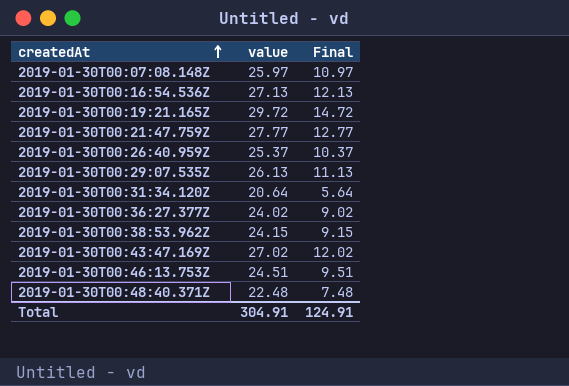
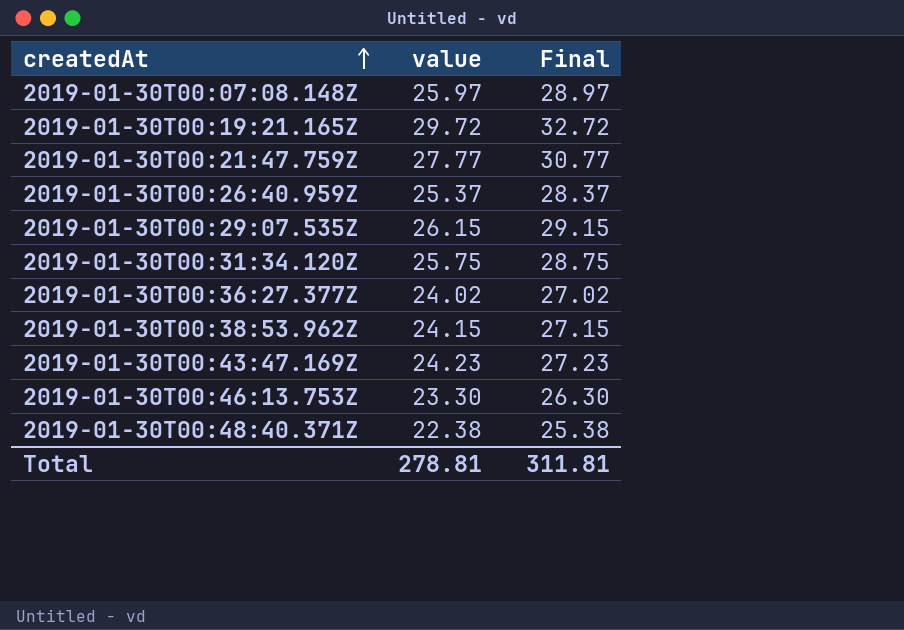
column Final | formula: [value] - 15 -> [value] + 3
row 2019-01-30T00:16:54.536Z: 27.13 | 12.13 -> none
2019-01-30T00:29:07.535Z | value: 26.13 -> 26.15
2019-01-30T00:31:34.120Z | value: 20.64 -> 25.75
2019-01-30T00:43:47.169Z | value: 27.02 -> 24.23
2019-01-30T00:46:13.753Z | value: 24.51 -> 23.30
2019-01-30T00:48:40.371Z | value: 22.48 -> 22.38
Total | value: 304.91 -> 278.81
Total | Final: 124.91 -> 311.81

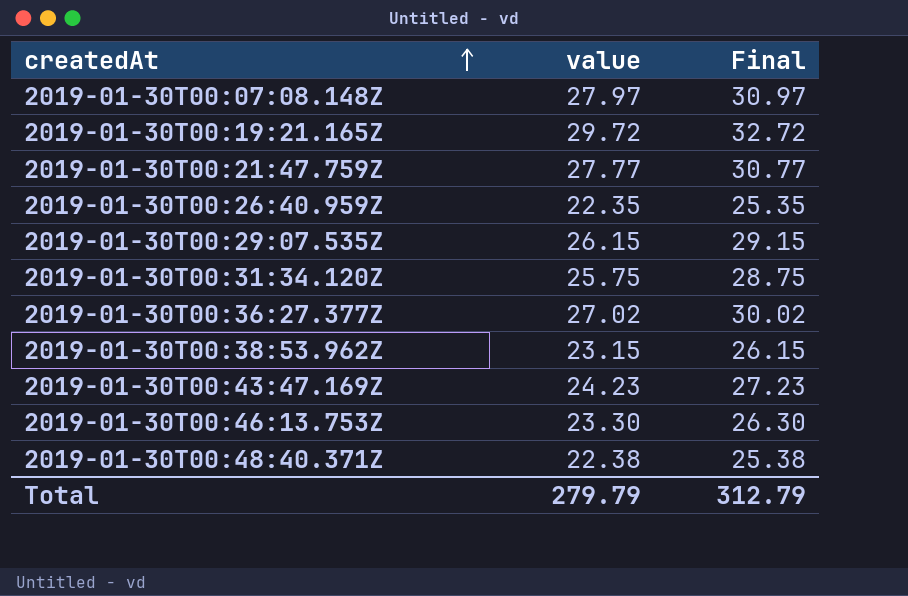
2019-01-30T00:07:08.148Z | value: 25.97 -> 27.97
2019-01-30T00:07:08.148Z | Final: 28.97 -> 30.97
2019-01-30T00:26:40.959Z | value: 25.37 -> 22.35
2019-01-30T00:26:40.959Z | Final: 28.37 -> 25.35
2019-01-30T00:36:27.377Z | value: 24.02 -> 27.02
2019-01-30T00:36:27.377Z | Final: 27.02 -> 30.02
2019-01-30T00:38:53.962Z | value: 24.15 -> 23.15
2019-01-30T00:38:53.962Z | Final: 27.15 -> 26.15
Total | value: 278.81 -> 279.79
Total | Final: 311.81 -> 312.79

